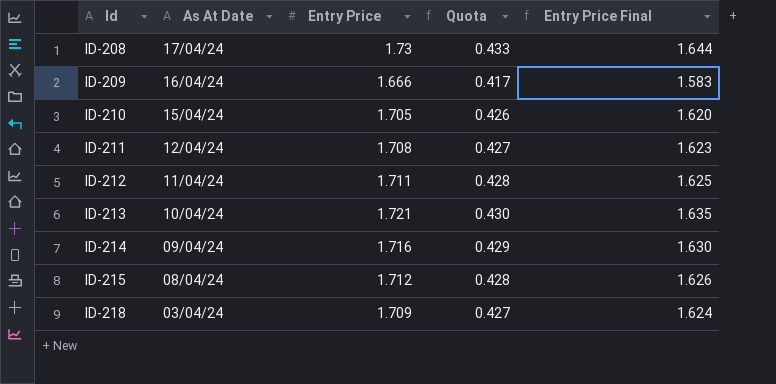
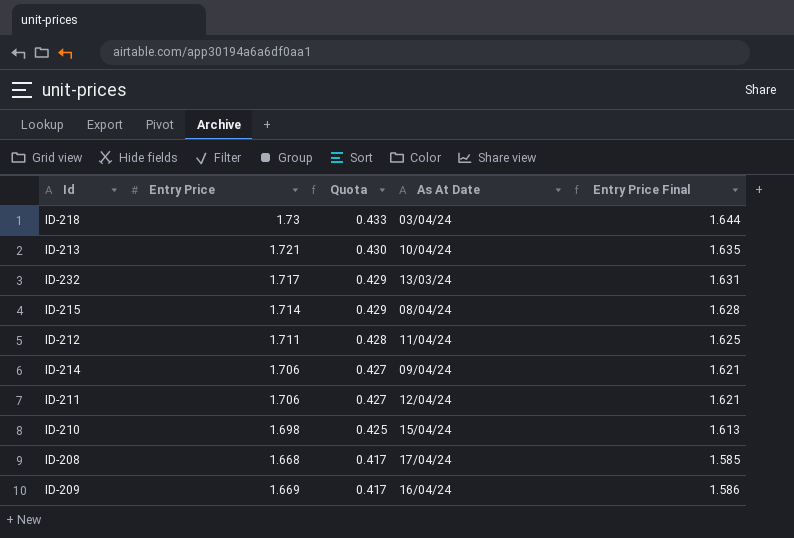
row order: Id ascending -> Quota descending
column As At Date | position: 2 -> 4
ID-218 | Entry Price: 1.709 -> 1.73
ID-218 | Quota: 0.427 -> 0.433
ID-218 | Entry Price Final: 1.624 -> 1.644
row ID-232: none -> 1.717 | 0.429 | 13/03/24 | 1.631
ID-215 | Entry Price: 1.712 -> 1.714
ID-215 | Quota: 0.428 -> 0.429
ID-215 | Entry Price Final: 1.626 -> 1.628
ID-214 | Entry Price: 1.716 -> 1.706
ID-214 | Quota: 0.429 -> 0.427
ID-214 | Entry Price Final: 1.630 -> 1.621
ID-211 | Entry Price: 1.708 -> 1.706
ID-211 | Entry Price Final: 1.623 -> 1.621
ID-210 | Entry Price: 1.705 -> 1.698
ID-210 | Quota: 0.426 -> 0.425
ID-210 | Entry Price Final: 1.620 -> 1.613
ID-208 | Entry Price: 1.73 -> 1.668
ID-208 | Quota: 0.433 -> 0.417
ID-208 | Entry Price Final: 1.644 -> 1.585
ID-209 | Entry Price: 1.666 -> 1.669
ID-209 | Entry Price Final: 1.583 -> 1.586

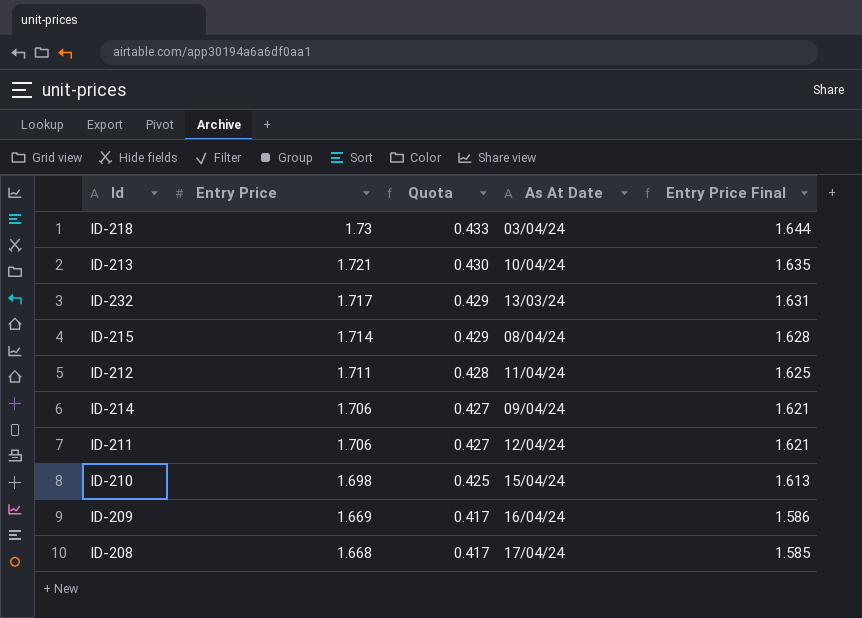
row order: Quota descending -> Entry Price descending

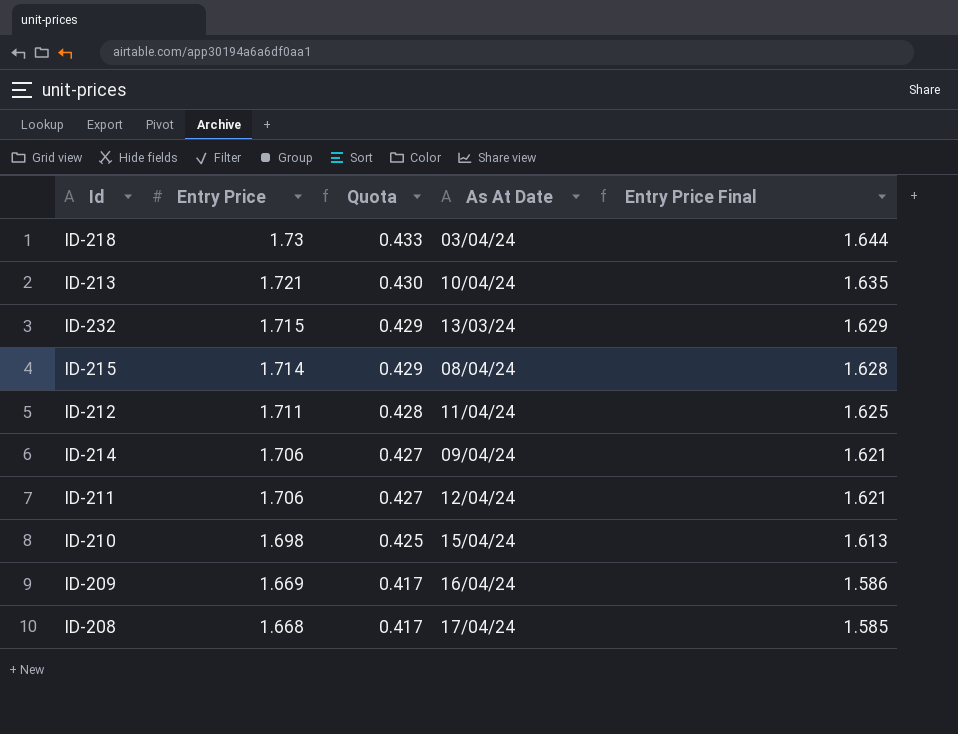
ID-232 | Entry Price: 1.717 -> 1.715
ID-232 | Entry Price Final: 1.631 -> 1.629

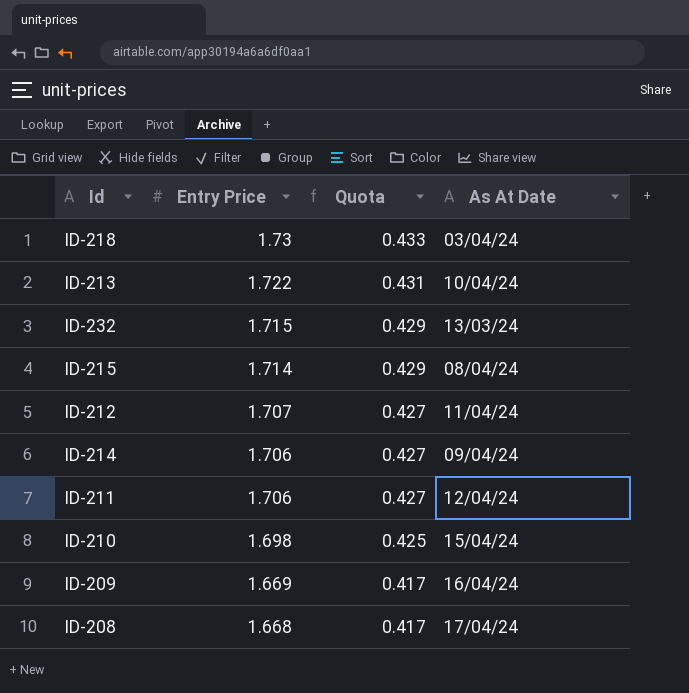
column Entry Price Final | formula: [Entry Price] * 0.95 -> none
ID-213 | Entry Price: 1.721 -> 1.722
ID-213 | Quota: 0.430 -> 0.431
ID-212 | Entry Price: 1.711 -> 1.707
ID-212 | Quota: 0.428 -> 0.427

